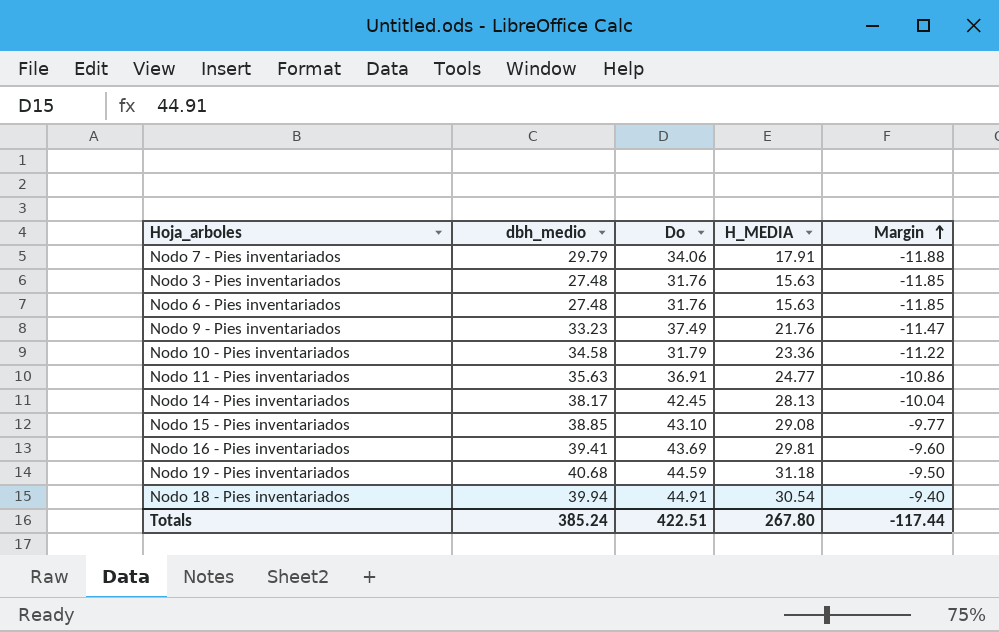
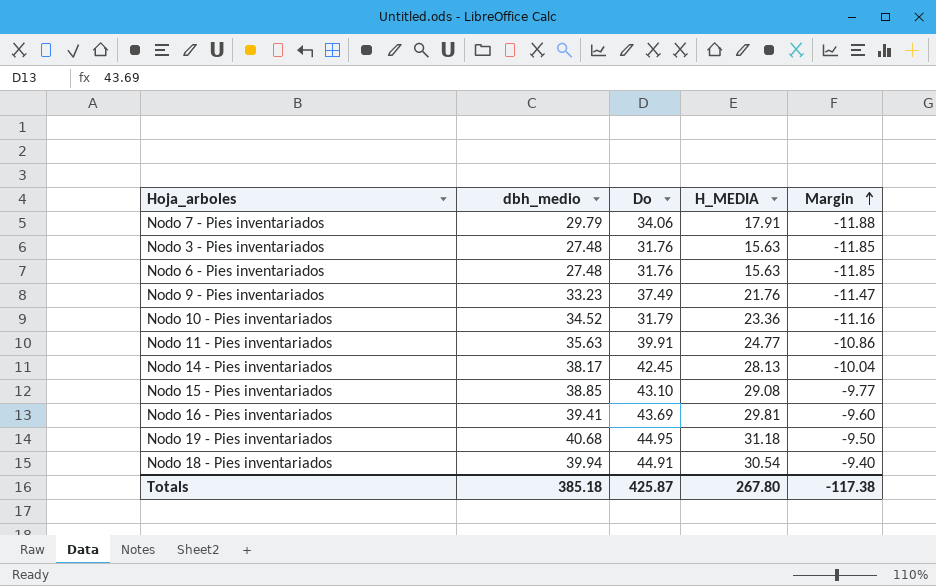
Nodo 10 - Pies inventariados | dbh_medio: 34.58 -> 34.52
Nodo 10 - Pies inventariados | Margin: -11.22 -> -11.16
Nodo 11 - Pies inventariados | Do: 36.91 -> 39.91
Nodo 19 - Pies inventariados | Do: 44.59 -> 44.95
Totals | dbh_medio: 385.24 -> 385.18
Totals | Do: 422.51 -> 425.87
Totals | Margin: -117.44 -> -117.38

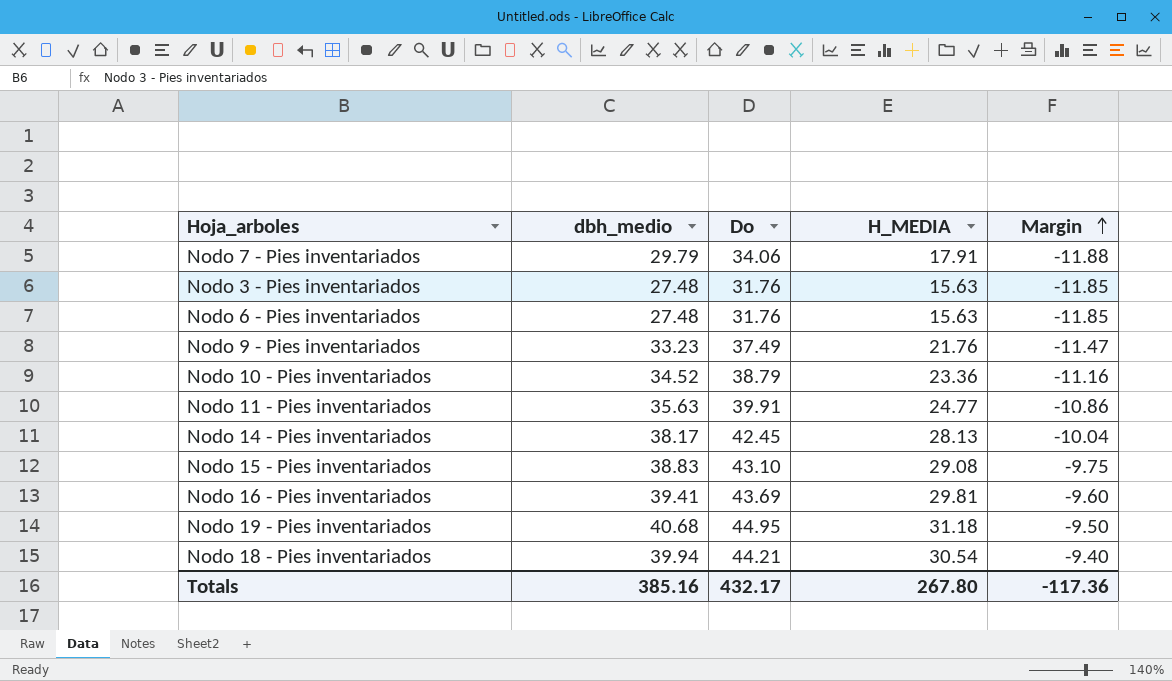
Nodo 10 - Pies inventariados | Do: 31.79 -> 38.79
Nodo 15 - Pies inventariados | dbh_medio: 38.85 -> 38.83
Nodo 15 - Pies inventariados | Margin: -9.77 -> -9.75
Nodo 18 - Pies inventariados | Do: 44.91 -> 44.21
Totals | dbh_medio: 385.18 -> 385.16
Totals | Do: 425.87 -> 432.17
Totals | Margin: -117.38 -> -117.36

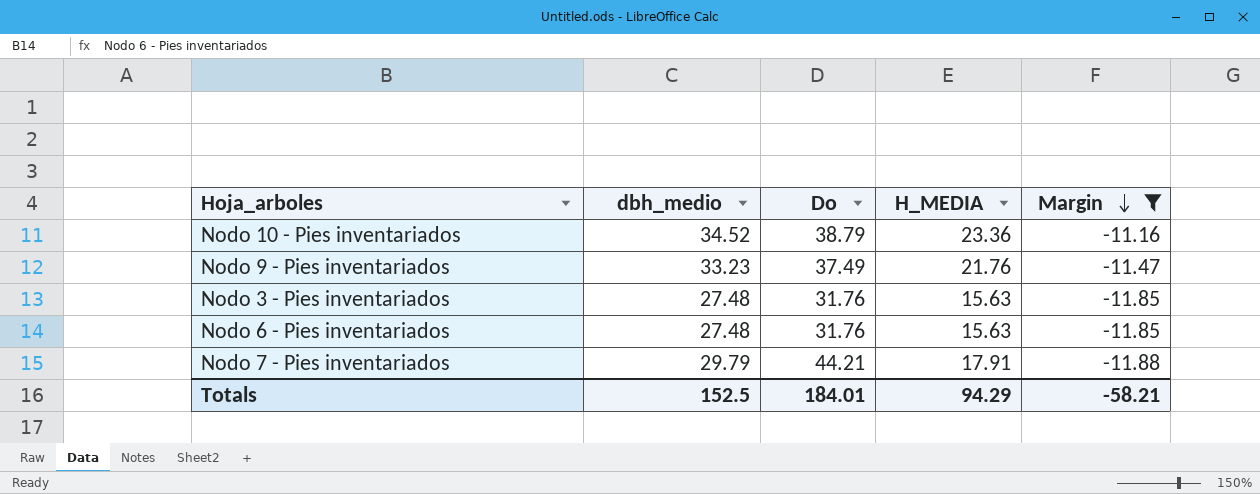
filter: none -> Margin <= -11.16
row order: Margin ascending -> Margin descending
Nodo 7 - Pies inventariados | Do: 34.06 -> 44.21
Totals | dbh_medio: 385.16 -> 152.5
Totals | Do: 432.17 -> 184.01
Totals | H_MEDIA: 267.80 -> 94.29
Totals | Margin: -117.36 -> -58.21

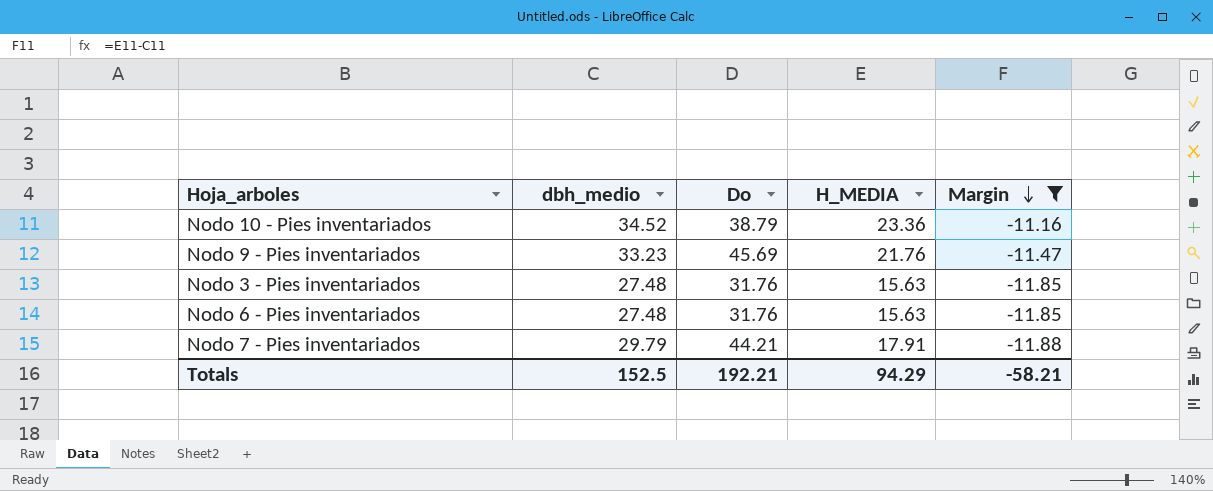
Nodo 9 - Pies inventariados | Do: 37.49 -> 45.69
Totals | Do: 184.01 -> 192.21

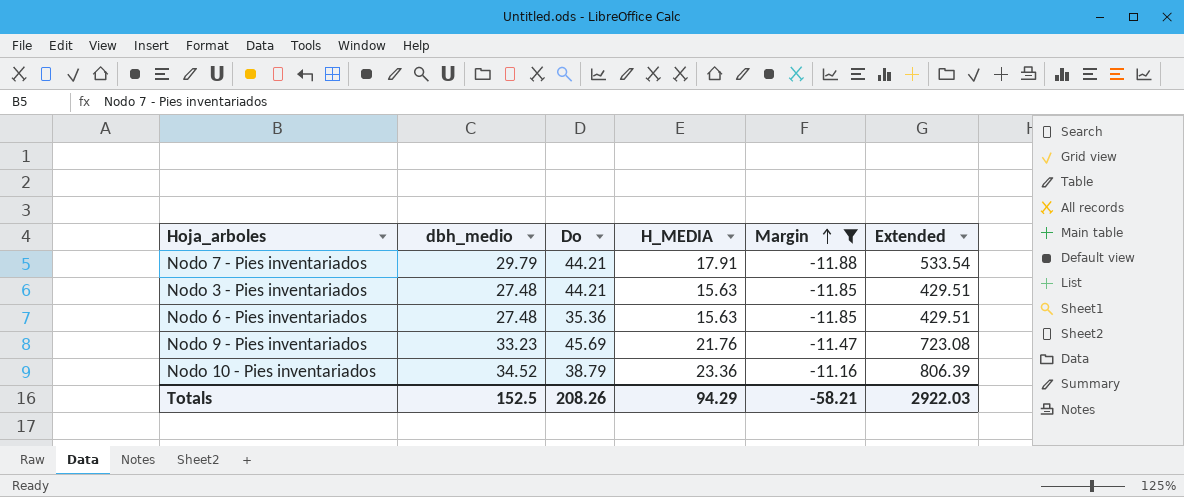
row order: Margin descending -> Margin ascending
column Extended | formula: none -> [dbh_medio] * [H_MEDIA]
Nodo 3 - Pies inventariados | Do: 31.76 -> 44.21
Nodo 6 - Pies inventariados | Do: 31.76 -> 35.36
Totals | Do: 192.21 -> 208.26

